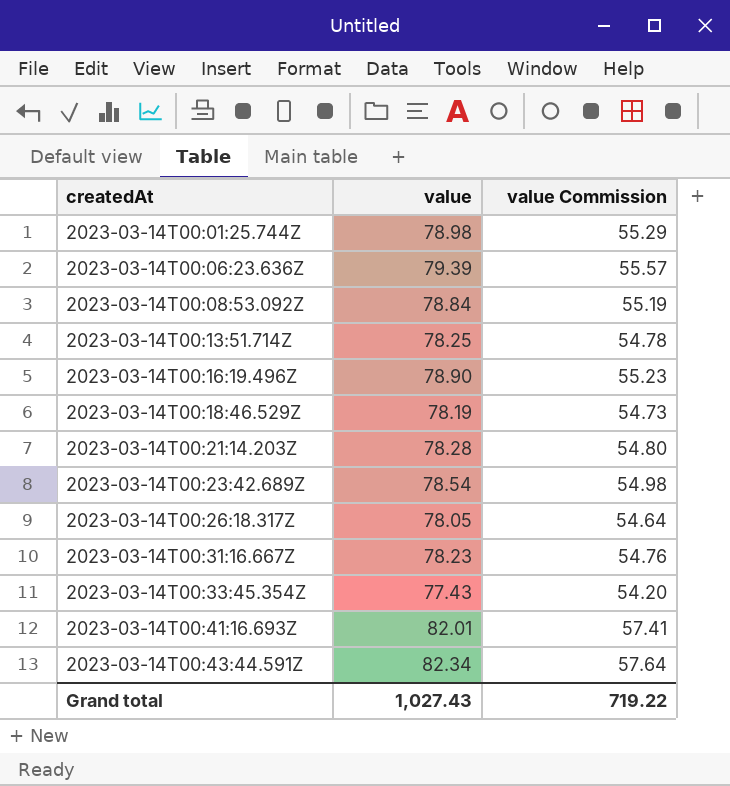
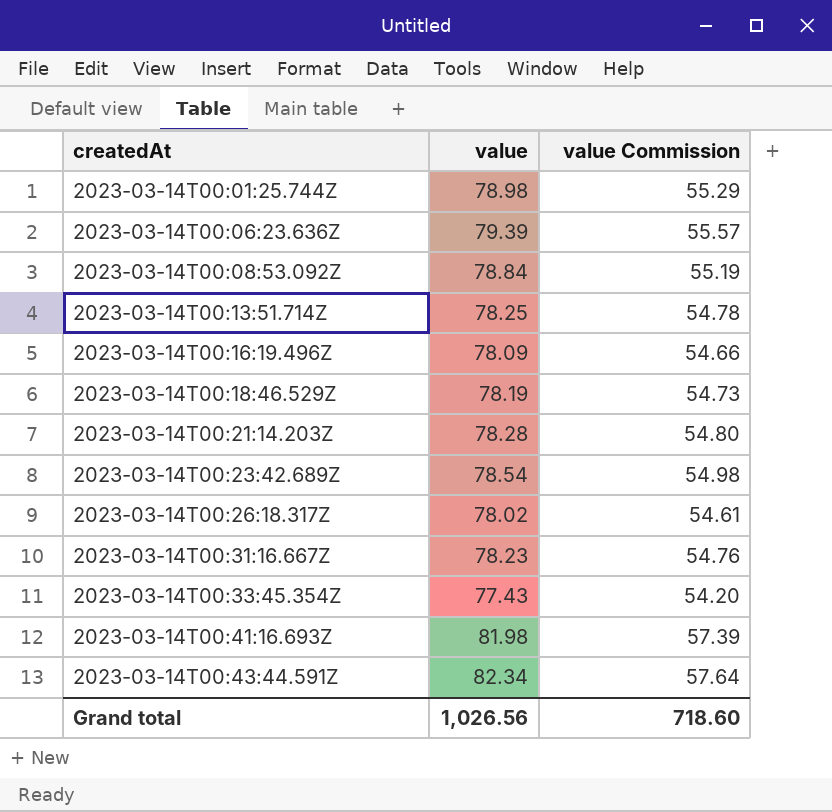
2023-03-14T00:16:19.496Z | value: 78.90 -> 78.09
2023-03-14T00:16:19.496Z | value Commission: 55.23 -> 54.66
2023-03-14T00:26:18.317Z | value: 78.05 -> 78.02
2023-03-14T00:26:18.317Z | value Commission: 54.64 -> 54.61
2023-03-14T00:41:16.693Z | value: 82.01 -> 81.98
2023-03-14T00:41:16.693Z | value Commission: 57.41 -> 57.39
Grand total | value: 1,027.43 -> 1,026.56
Grand total | value Commission: 719.22 -> 718.60

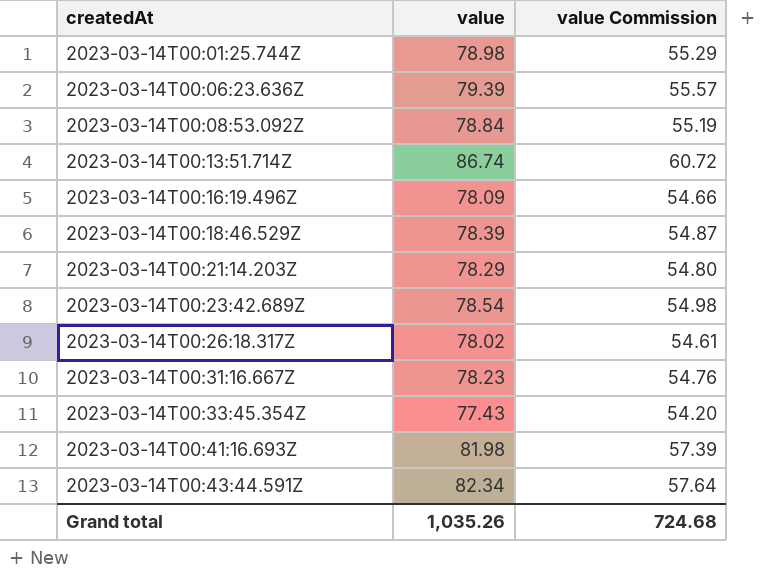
2023-03-14T00:13:51.714Z | value: 78.25 -> 86.74
2023-03-14T00:13:51.714Z | value Commission: 54.78 -> 60.72
2023-03-14T00:18:46.529Z | value: 78.19 -> 78.39
2023-03-14T00:18:46.529Z | value Commission: 54.73 -> 54.87
2023-03-14T00:21:14.203Z | value: 78.28 -> 78.29
Grand total | value: 1,026.56 -> 1,035.26
Grand total | value Commission: 718.60 -> 724.68

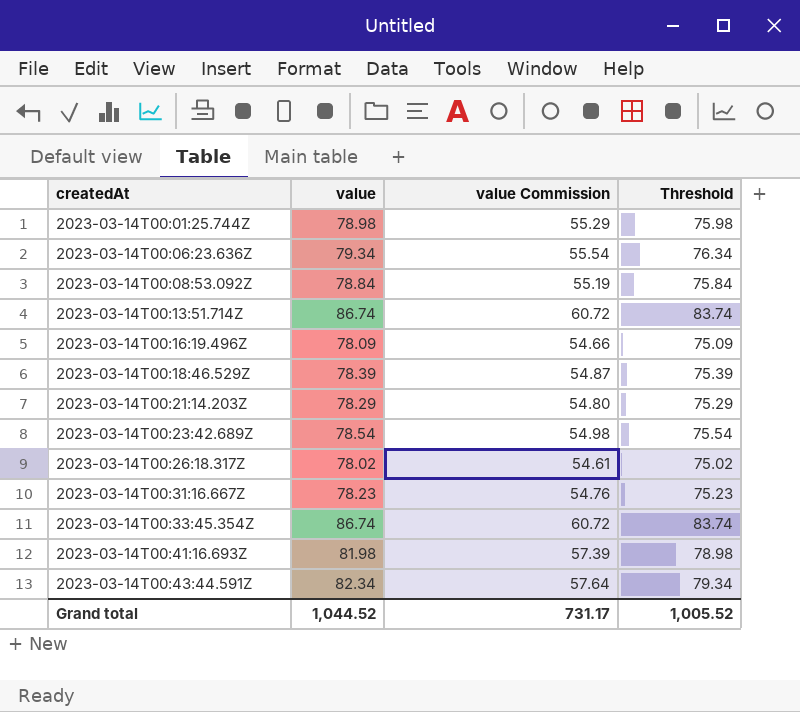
column Threshold | formula: none -> [value] - 3
2023-03-14T00:06:23.636Z | value: 79.39 -> 79.34
2023-03-14T00:06:23.636Z | value Commission: 55.57 -> 55.54
2023-03-14T00:33:45.354Z | value: 77.43 -> 86.74
2023-03-14T00:33:45.354Z | value Commission: 54.20 -> 60.72
Grand total | value: 1,035.26 -> 1,044.52
Grand total | value Commission: 724.68 -> 731.17

